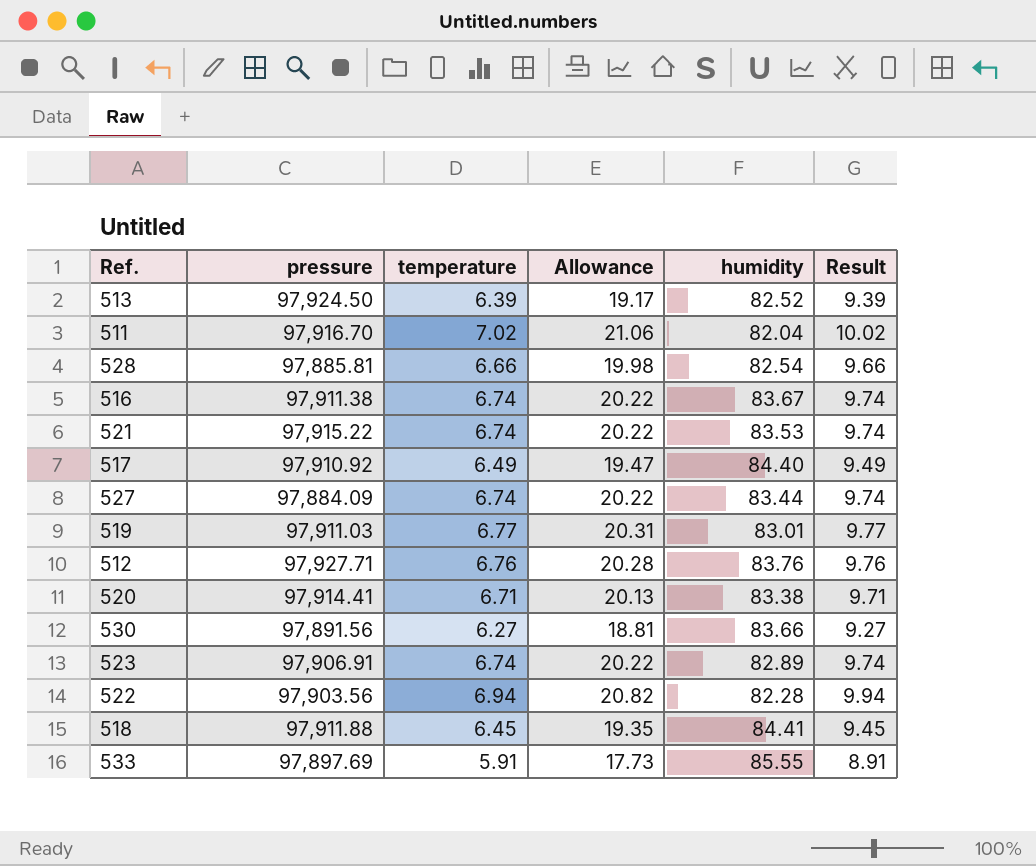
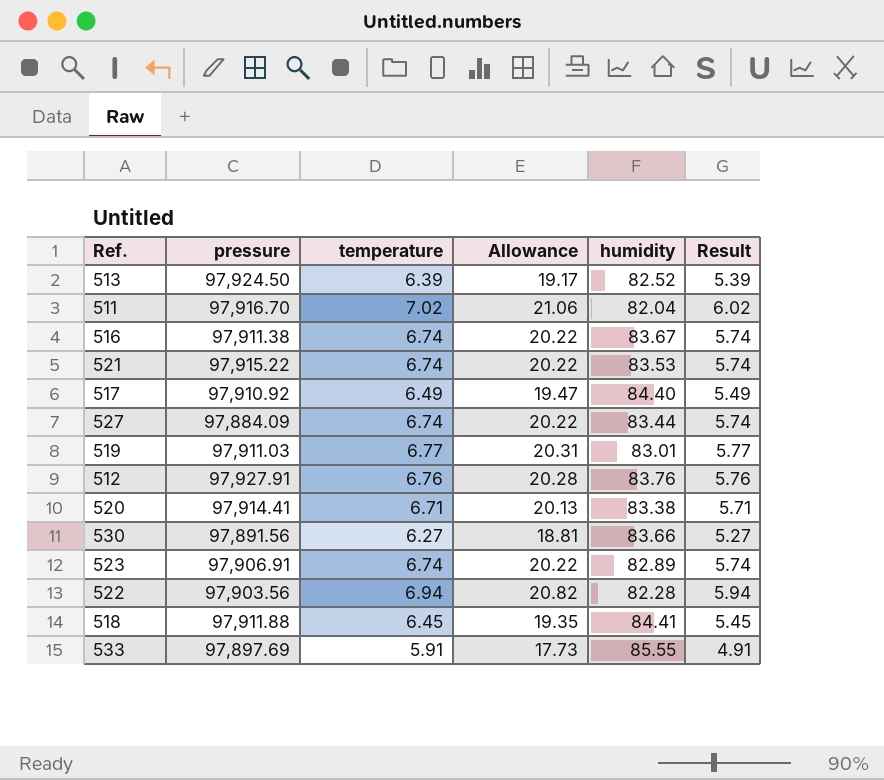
column Result | formula: [temperature] + 3 -> [temperature] - 1
row 528: 97,885.81 | 6.66 | 19.98 | 82.54 | 9.66 -> none
512 | pressure: 97,927.71 -> 97,927.91

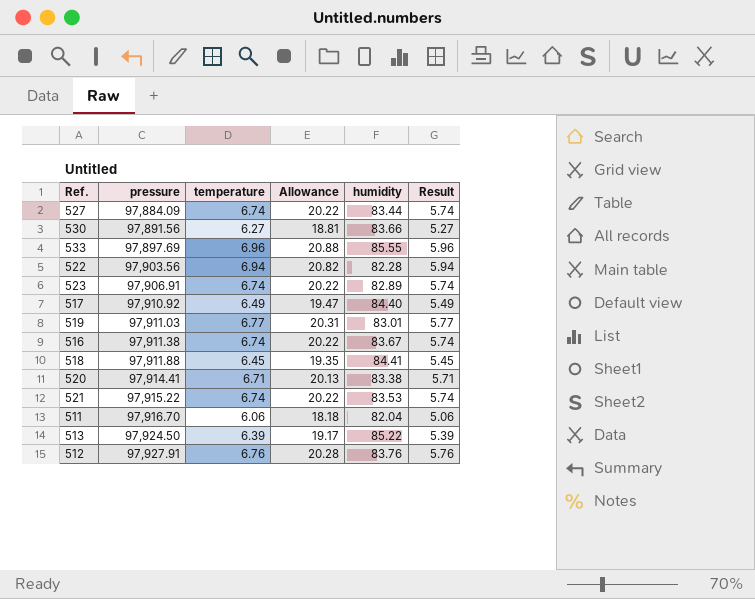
row order: none -> pressure ascending
533 | temperature: 5.91 -> 6.96
533 | Allowance: 17.73 -> 20.88
533 | Result: 4.91 -> 5.96
511 | temperature: 7.02 -> 6.06
511 | Allowance: 21.06 -> 18.18
511 | Result: 6.02 -> 5.06
513 | humidity: 82.52 -> 85.22

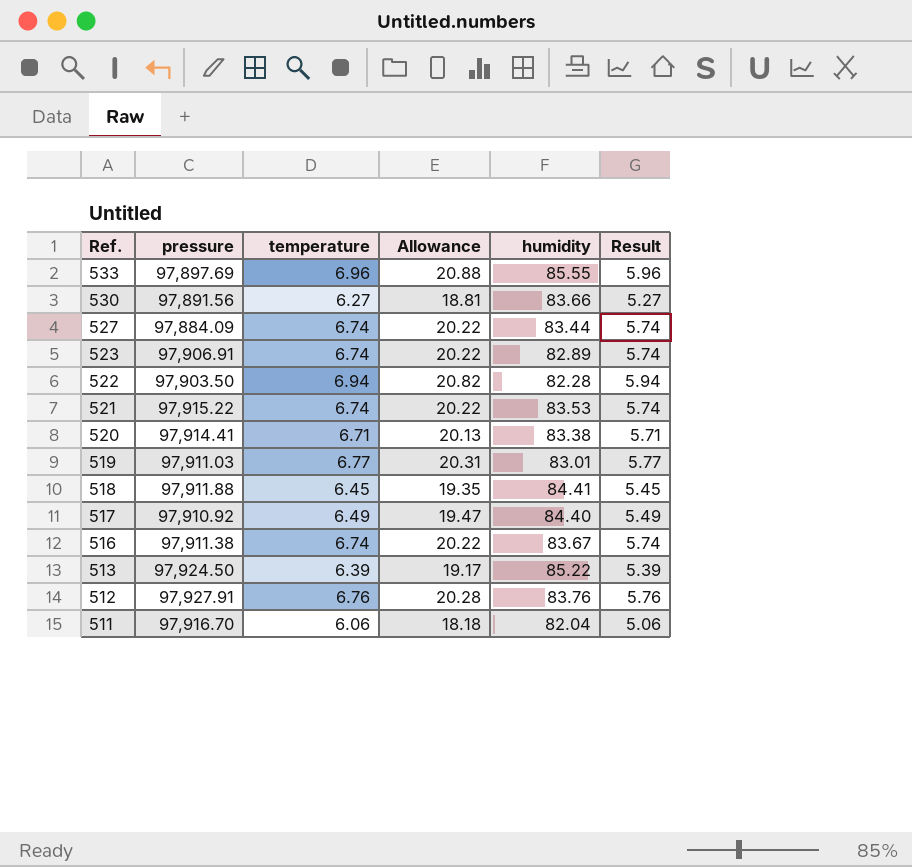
row order: pressure ascending -> Ref. descending
522 | pressure: 97,903.56 -> 97,903.50

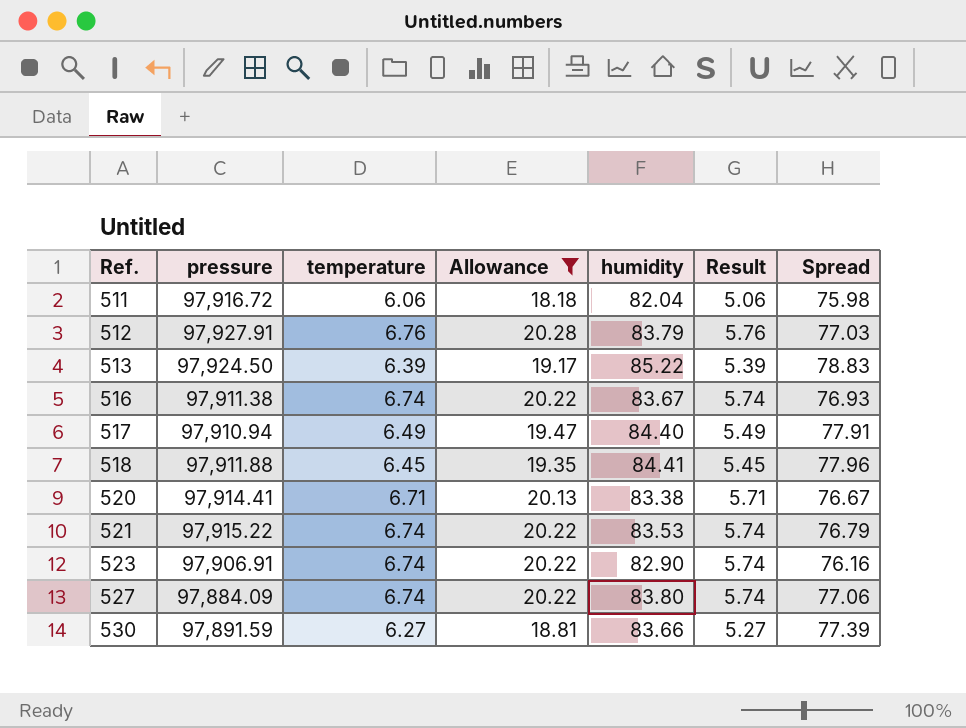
filter: none -> Allowance <= 20.28
row order: Ref. descending -> Ref. ascending
column Spread | formula: none -> [humidity] - [temperature]
511 | pressure: 97,916.70 -> 97,916.72
512 | humidity: 83.76 -> 83.79
517 | pressure: 97,910.92 -> 97,910.94
523 | humidity: 82.89 -> 82.90
527 | humidity: 83.44 -> 83.80
530 | pressure: 97,891.56 -> 97,891.59

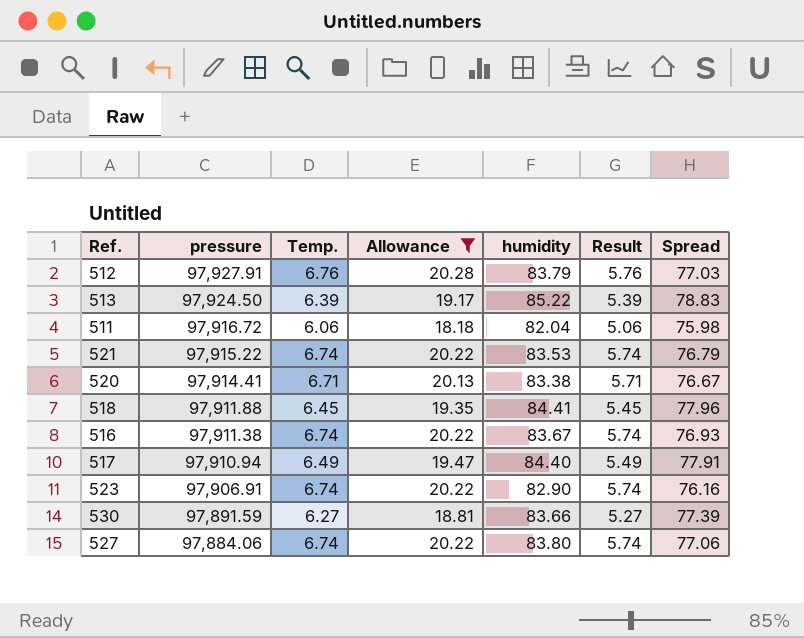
row order: Ref. ascending -> pressure descending
column name: temperature -> Temp.
527 | pressure: 97,884.09 -> 97,884.06

